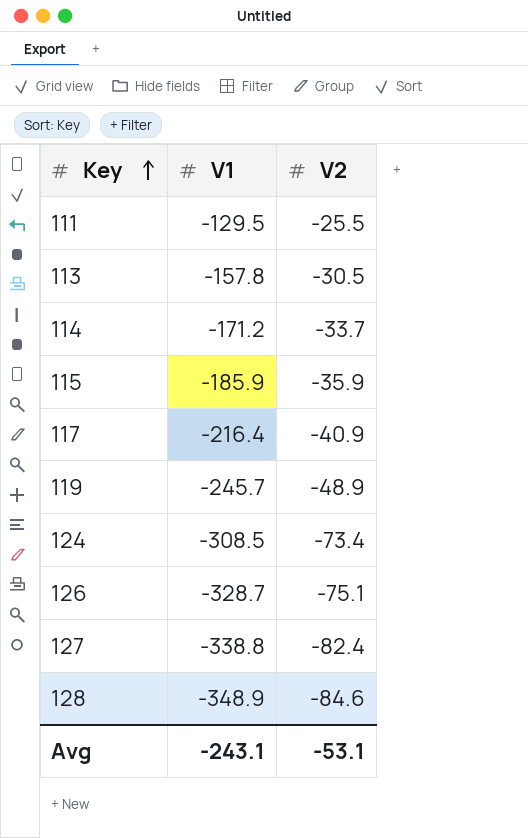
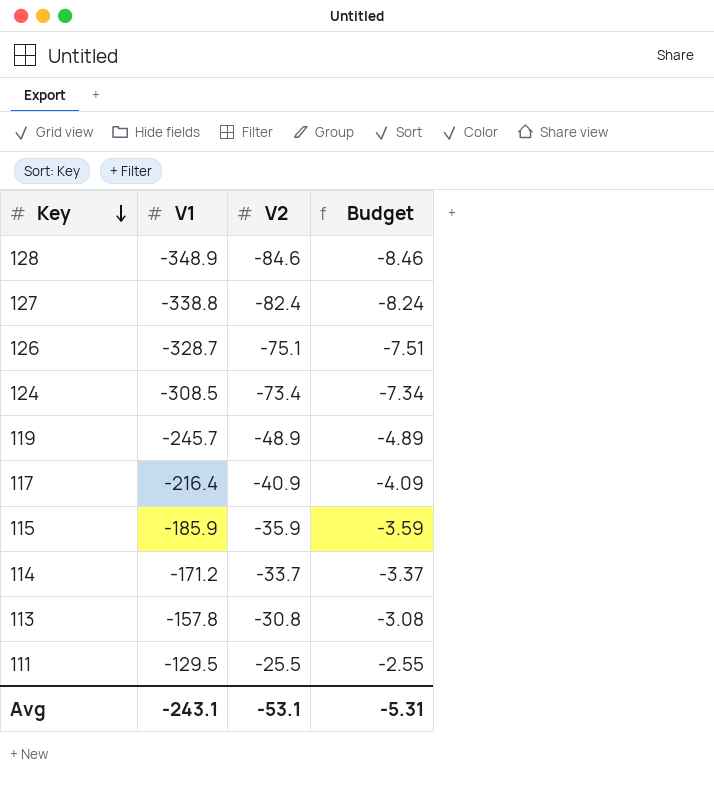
row order: Key ascending -> Key descending
column Budget | formula: none -> [V2] * 0.1
113 | V2: -30.5 -> -30.8

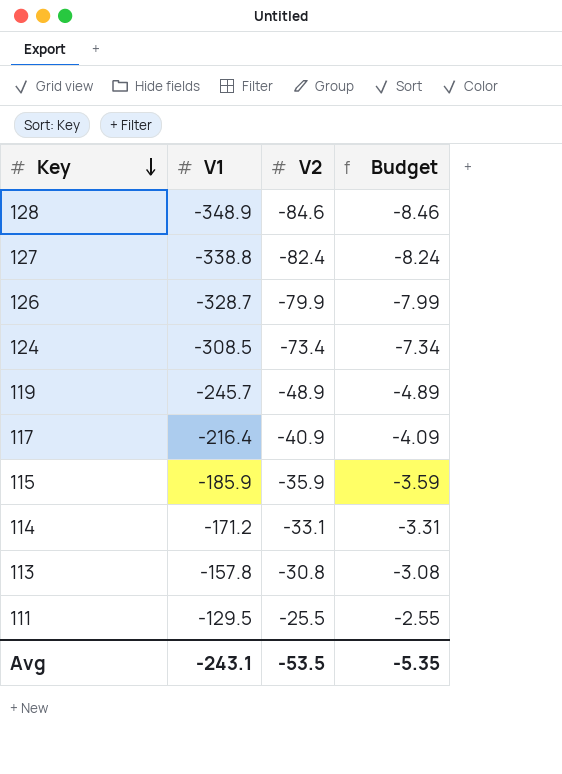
126 | V2: -75.1 -> -79.9
126 | Budget: -7.51 -> -7.99
114 | V2: -33.7 -> -33.1
114 | Budget: -3.37 -> -3.31
Avg | V2: -53.1 -> -53.5
Avg | Budget: -5.31 -> -5.35

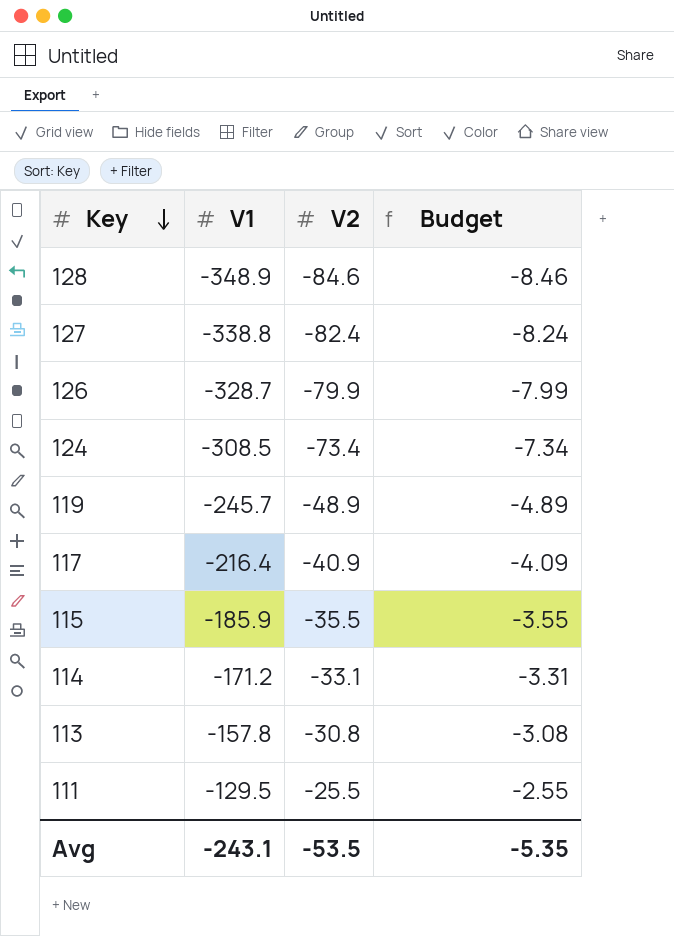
115 | V2: -35.9 -> -35.5
115 | Budget: -3.59 -> -3.55

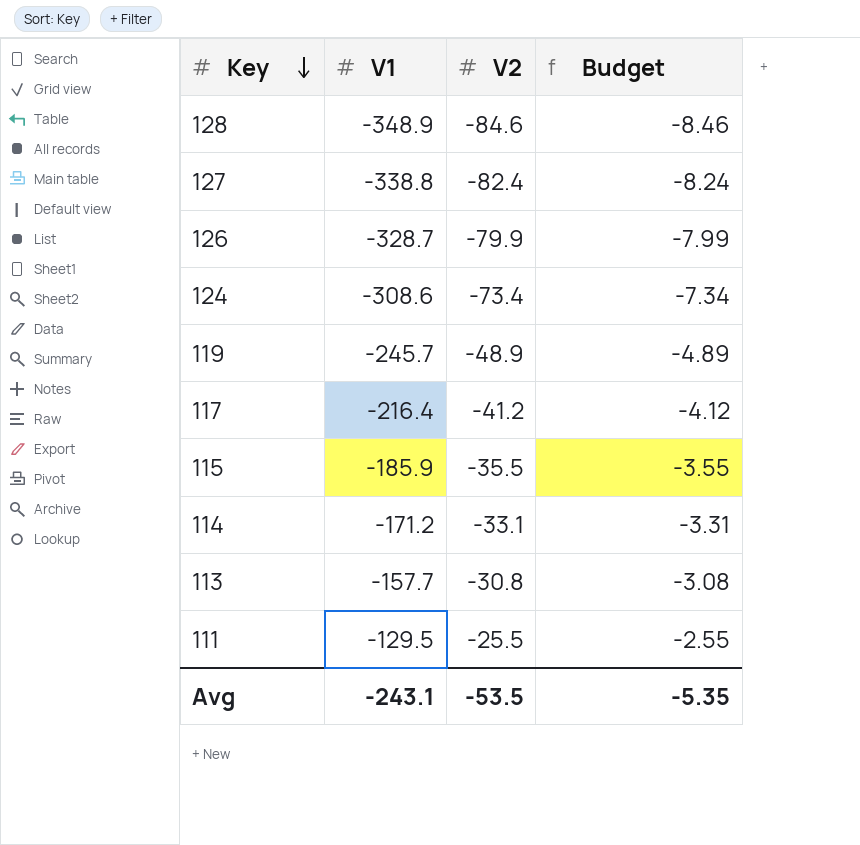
124 | V1: -308.5 -> -308.6
117 | V2: -40.9 -> -41.2
117 | Budget: -4.09 -> -4.12
113 | V1: -157.8 -> -157.7

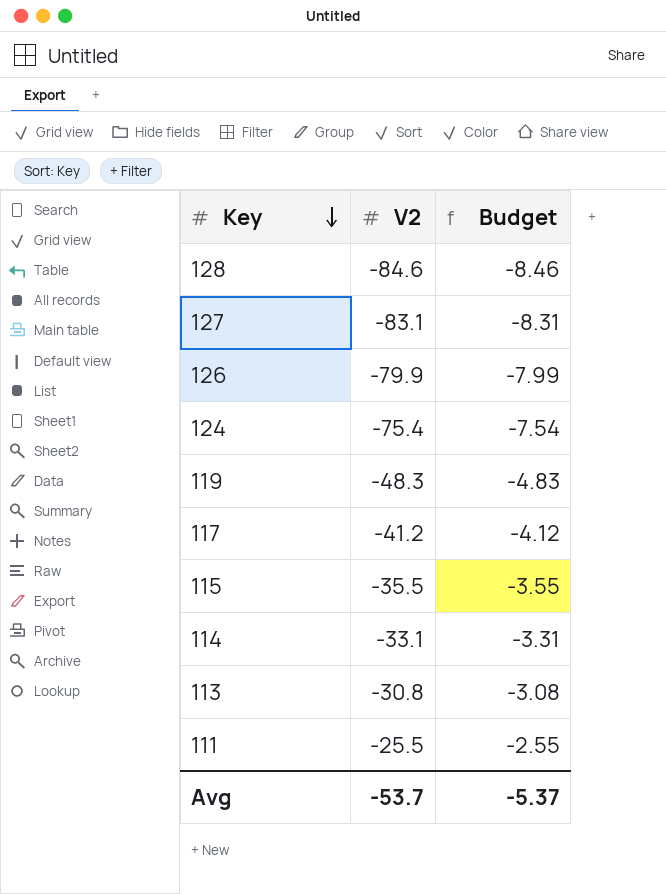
column V1 | position: 2 -> none
127 | V2: -82.4 -> -83.1
127 | Budget: -8.24 -> -8.31
124 | V2: -73.4 -> -75.4
124 | Budget: -7.34 -> -7.54
119 | V2: -48.9 -> -48.3
119 | Budget: -4.89 -> -4.83
Avg | V2: -53.5 -> -53.7
Avg | Budget: -5.35 -> -5.37

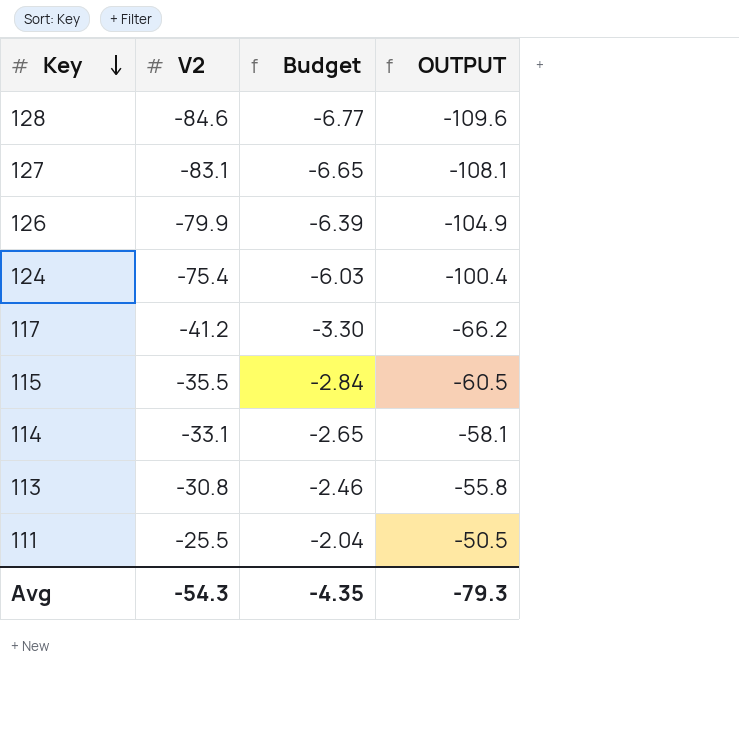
column Budget | formula: [V2] * 0.1 -> [V2] * 0.08
column OUTPUT | formula: none -> [V2] - 25
row 119: -48.3 | -4.83 -> none
Avg | V2: -53.7 -> -54.3
Avg | Budget: -5.37 -> -4.35

